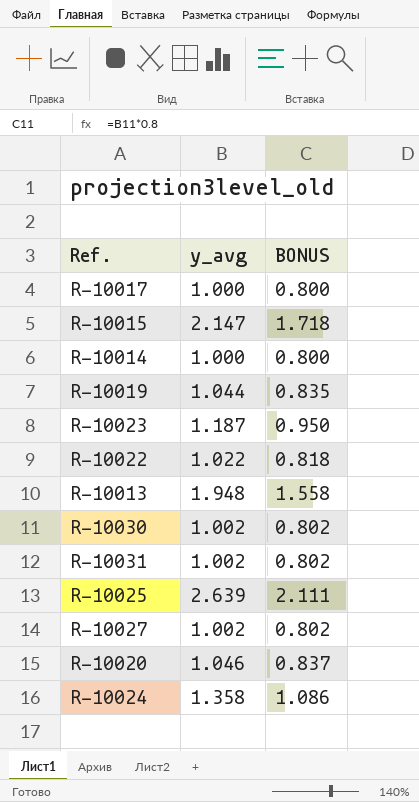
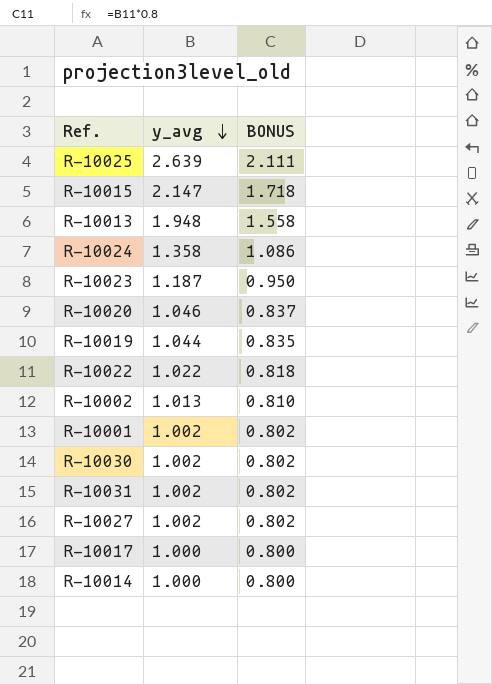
row order: none -> y_avg descending
row R-10002: none -> 1.013 | 0.810
row R-10001: none -> 1.002 | 0.802

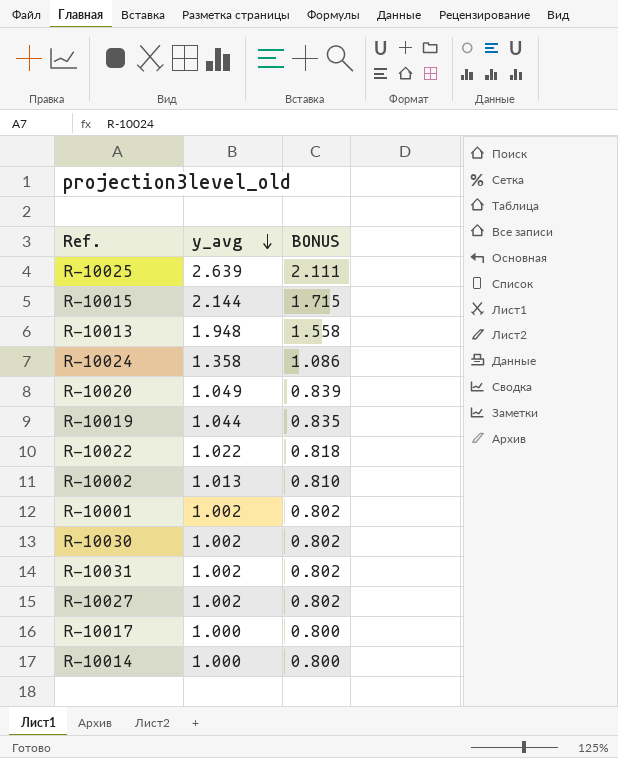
row R-10023: 1.187 | 0.950 -> none
R-10015 | y_avg: 2.147 -> 2.144
R-10015 | BONUS: 1.718 -> 1.715
R-10020 | y_avg: 1.046 -> 1.049
R-10020 | BONUS: 0.837 -> 0.839

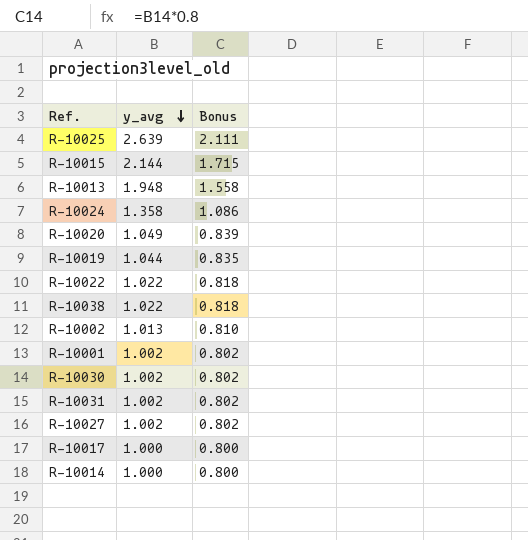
column name: BONUS -> Bonus
row R-10038: none -> 1.022 | 0.818

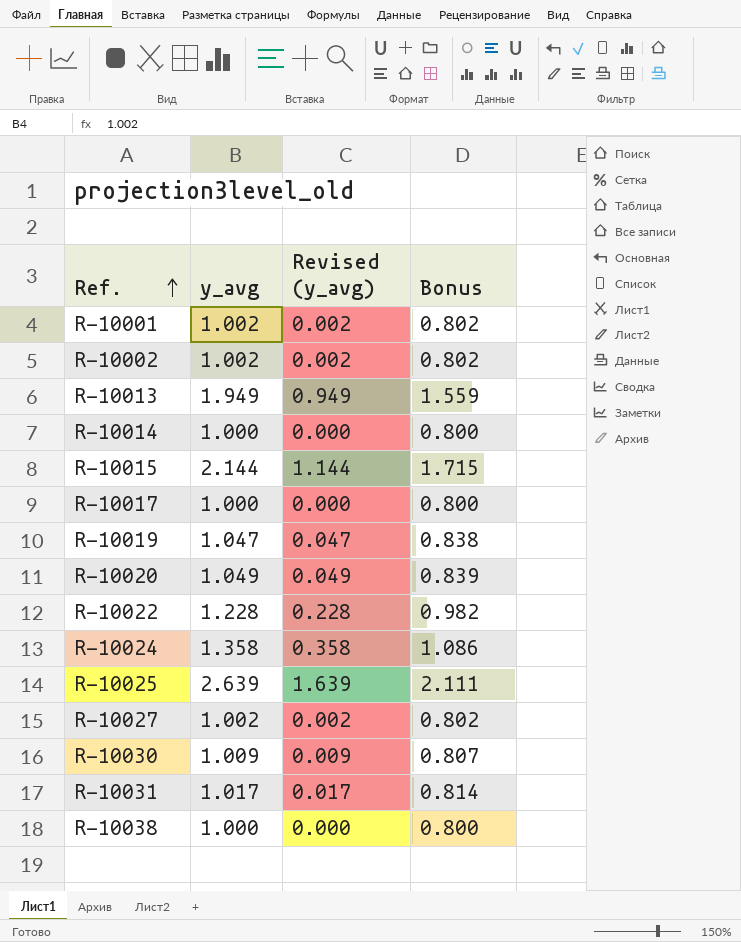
row order: y_avg descending -> Ref. ascending
column Revised (y_avg) | formula: none -> [y_avg] - 1
R-10002 | y_avg: 1.013 -> 1.002
R-10002 | Bonus: 0.810 -> 0.802
R-10013 | y_avg: 1.948 -> 1.949
R-10013 | Bonus: 1.558 -> 1.559
R-10019 | y_avg: 1.044 -> 1.047
R-10019 | Bonus: 0.835 -> 0.838
R-10022 | y_avg: 1.022 -> 1.228
R-10022 | Bonus: 0.818 -> 0.982
R-10030 | y_avg: 1.002 -> 1.009
R-10030 | Bonus: 0.802 -> 0.807
R-10031 | y_avg: 1.002 -> 1.017
R-10031 | Bonus: 0.802 -> 0.814
R-10038 | y_avg: 1.022 -> 1.000
R-10038 | Bonus: 0.818 -> 0.800

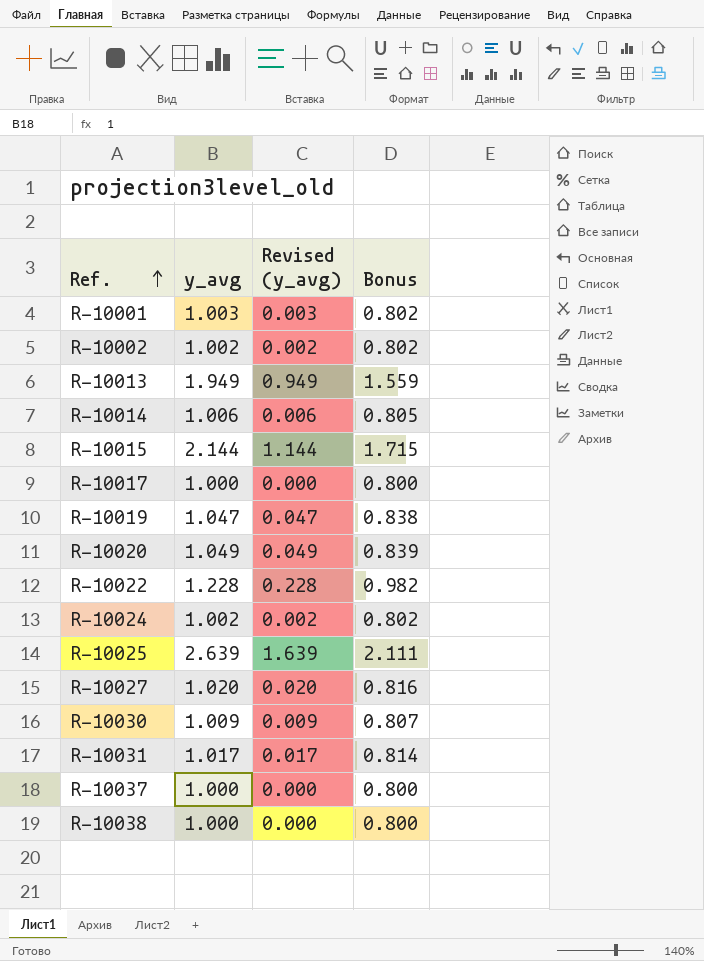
R-10001 | y_avg: 1.002 -> 1.003
R-10001 | Revised (y_avg): 0.002 -> 0.003
R-10014 | y_avg: 1.000 -> 1.006
R-10014 | Revised (y_avg): 0.000 -> 0.006
R-10014 | Bonus: 0.800 -> 0.805
R-10024 | y_avg: 1.358 -> 1.002
R-10024 | Revised (y_avg): 0.358 -> 0.002
R-10024 | Bonus: 1.086 -> 0.802
R-10027 | y_avg: 1.002 -> 1.020
R-10027 | Revised (y_avg): 0.002 -> 0.020
R-10027 | Bonus: 0.802 -> 0.816
row R-10037: none -> 1.000 | 0.000 | 0.800

